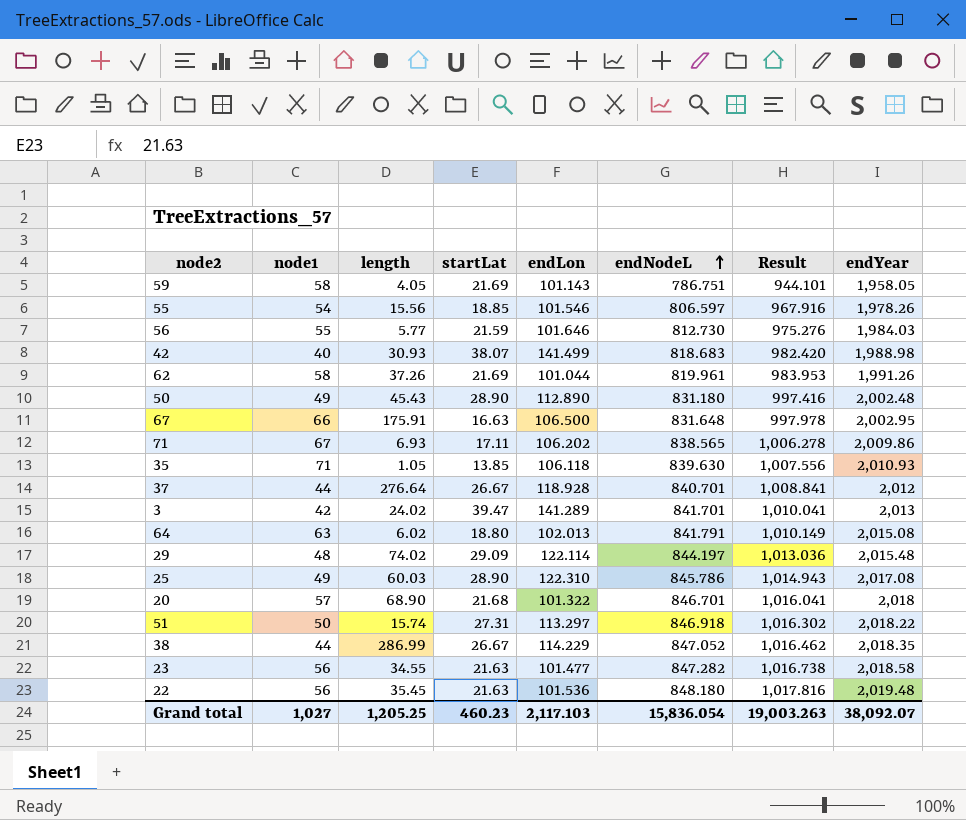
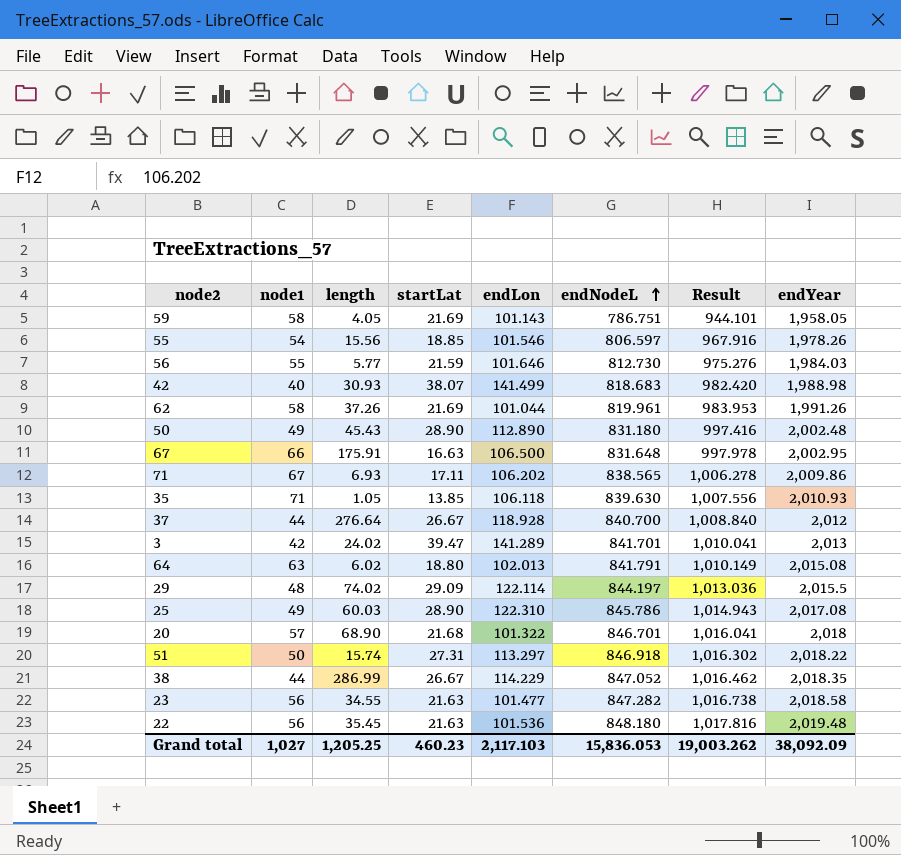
37 | endNodeL: 840.701 -> 840.700
37 | Result: 1,008.841 -> 1,008.840
29 | endYear: 2,015.48 -> 2,015.5
Grand total | endNodeL: 15,836.054 -> 15,836.053
Grand total | Result: 19,003.263 -> 19,003.262
Grand total | endYear: 38,092.07 -> 38,092.09

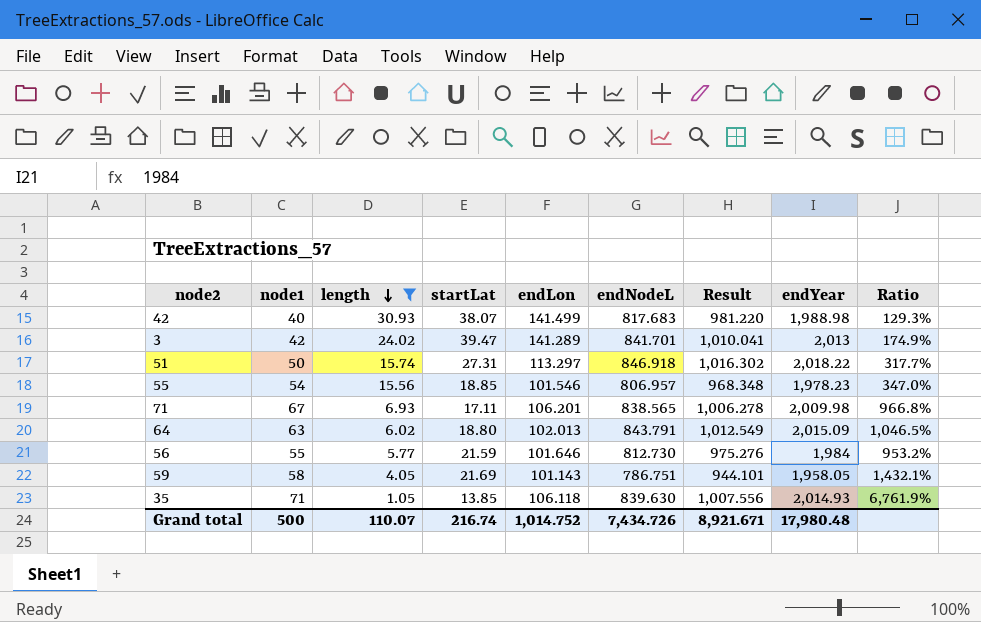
filter: none -> length <= 30.93
row order: endNodeL ascending -> length descending
column Ratio | formula: none -> [node1] / [length]
42 | endNodeL: 818.683 -> 817.683
42 | Result: 982.420 -> 981.220
55 | endNodeL: 806.597 -> 806.957
55 | Result: 967.916 -> 968.348
55 | endYear: 1,978.26 -> 1,978.23
71 | endLon: 106.202 -> 106.201
71 | endYear: 2,009.86 -> 2,009.98
64 | endNodeL: 841.791 -> 843.791
64 | Result: 1,010.149 -> 1,012.549
64 | endYear: 2,015.08 -> 2,015.09
56 | endYear: 1,984.03 -> 1,984
35 | endYear: 2,010.93 -> 2,014.93
Grand total | node1: 1,027 -> 500
Grand total | length: 1,205.25 -> 110.07
Grand total | startLat: 460.23 -> 216.74
Grand total | endLon: 2,117.103 -> 1,014.752
Grand total | endNodeL: 15,836.053 -> 7,434.726
Grand total | Result: 19,003.262 -> 8,921.671
Grand total | endYear: 38,092.09 -> 17,980.48

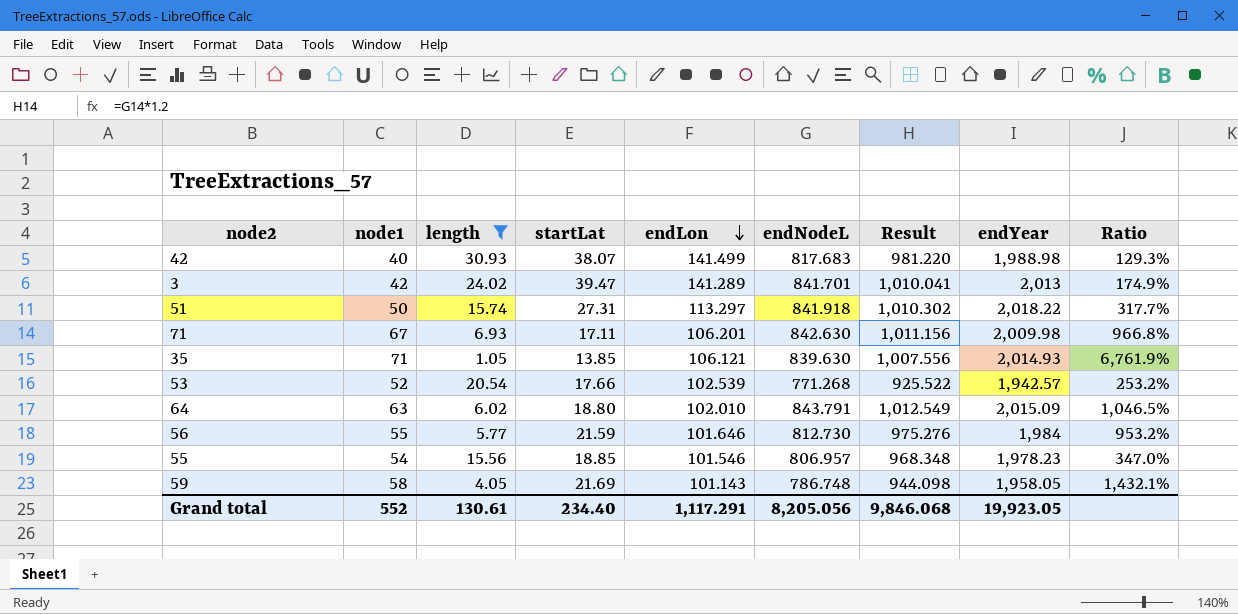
row order: length descending -> endLon descending
51 | endNodeL: 846.918 -> 841.918
51 | Result: 1,016.302 -> 1,010.302
71 | endNodeL: 838.565 -> 842.630
71 | Result: 1,006.278 -> 1,011.156
35 | endLon: 106.118 -> 106.121
row 53: none -> 52 | 20.54 | 17.66 | 102.539 | 771.268 | 925.522 | 1,942.57 | 253.2%
64 | endLon: 102.013 -> 102.010
59 | endNodeL: 786.751 -> 786.748
59 | Result: 944.101 -> 944.098
Grand total | node1: 500 -> 552
Grand total | length: 110.07 -> 130.61
Grand total | startLat: 216.74 -> 234.40
Grand total | endLon: 1,014.752 -> 1,117.291
Grand total | endNodeL: 7,434.726 -> 8,205.056
Grand total | Result: 8,921.671 -> 9,846.068
Grand total | endYear: 17,980.48 -> 19,923.05

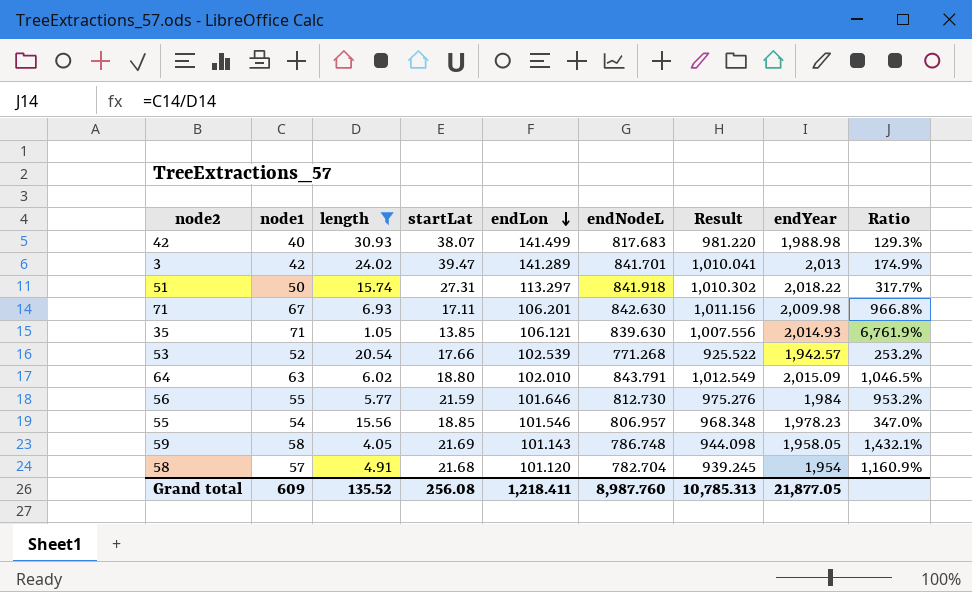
row 58: none -> 57 | 4.91 | 21.68 | 101.120 | 782.704 | 939.245 | 1,954 | 1,160.9%
Grand total | node1: 552 -> 609
Grand total | length: 130.61 -> 135.52
Grand total | startLat: 234.40 -> 256.08
Grand total | endLon: 1,117.291 -> 1,218.411
Grand total | endNodeL: 8,205.056 -> 8,987.760
Grand total | Result: 9,846.068 -> 10,785.313
Grand total | endYear: 19,923.05 -> 21,877.05

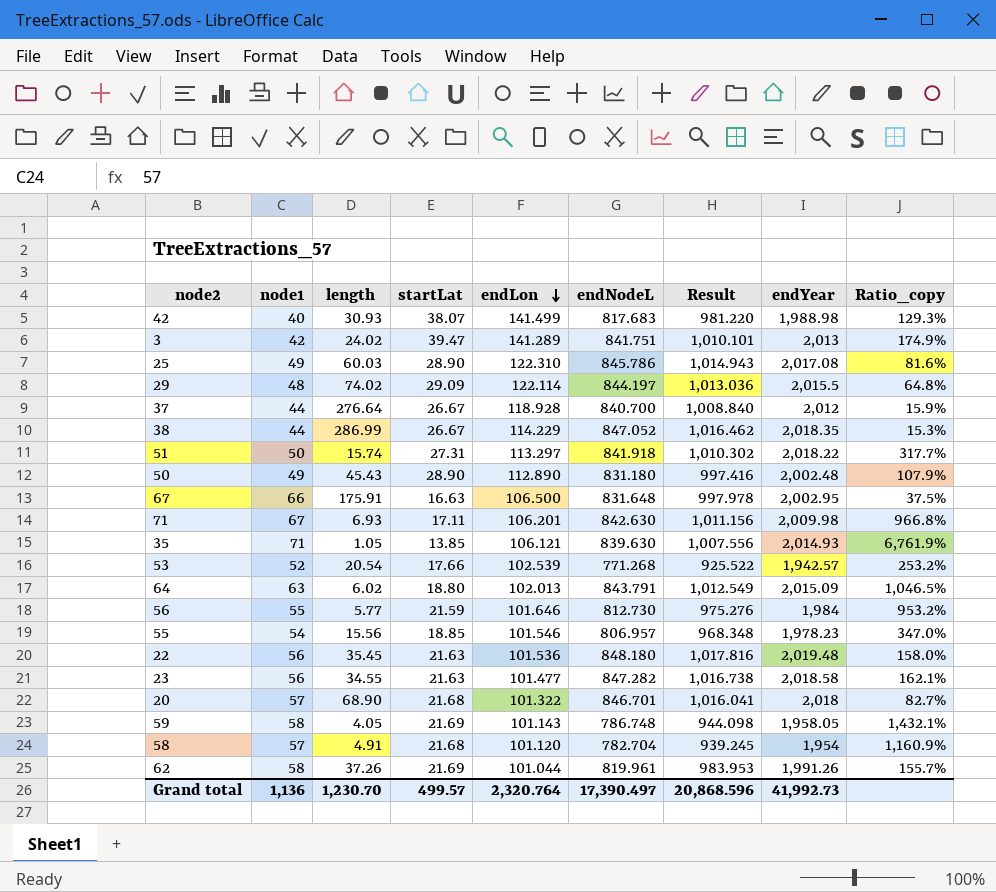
filter: length <= 30.93 -> none
column name: Ratio -> Ratio_copy
3 | endNodeL: 841.701 -> 841.751
3 | Result: 1,010.041 -> 1,010.101
64 | endLon: 102.010 -> 102.013
Grand total | node1: 609 -> 1,136
Grand total | length: 135.52 -> 1,230.70
Grand total | startLat: 256.08 -> 499.57
Grand total | endLon: 1,218.411 -> 2,320.764
Grand total | endNodeL: 8,987.760 -> 17,390.497
Grand total | Result: 10,785.313 -> 20,868.596
Grand total | endYear: 21,877.05 -> 41,992.73

